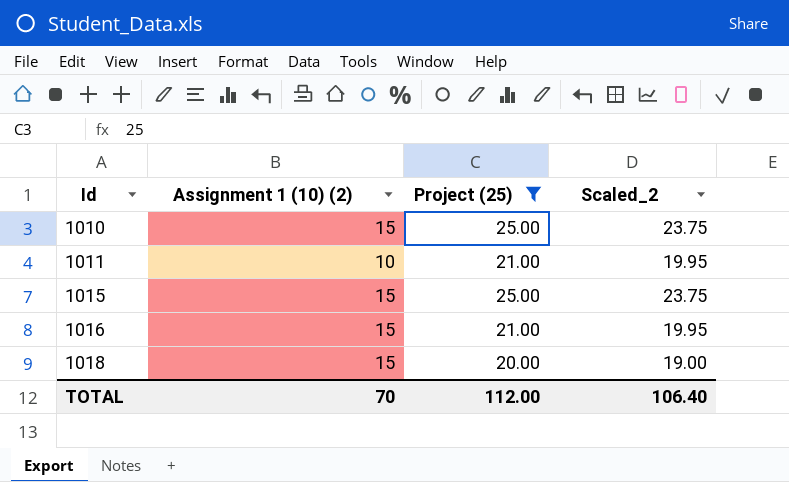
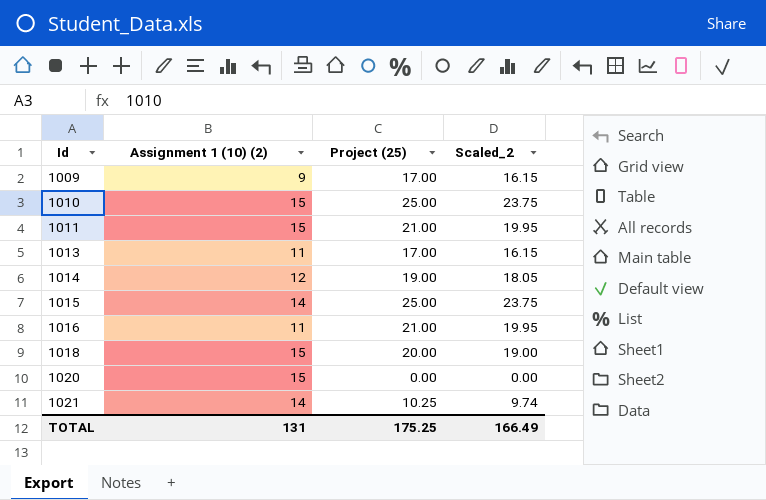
filter: Project (25) >= 20.00 -> none
1011 | Assignment 1 (10) (2): 10 -> 15
1015 | Assignment 1 (10) (2): 15 -> 14
1016 | Assignment 1 (10) (2): 15 -> 11
TOTAL | Assignment 1 (10) (2): 70 -> 131
TOTAL | Project (25): 112.00 -> 175.25
TOTAL | Scaled_2: 106.40 -> 166.49

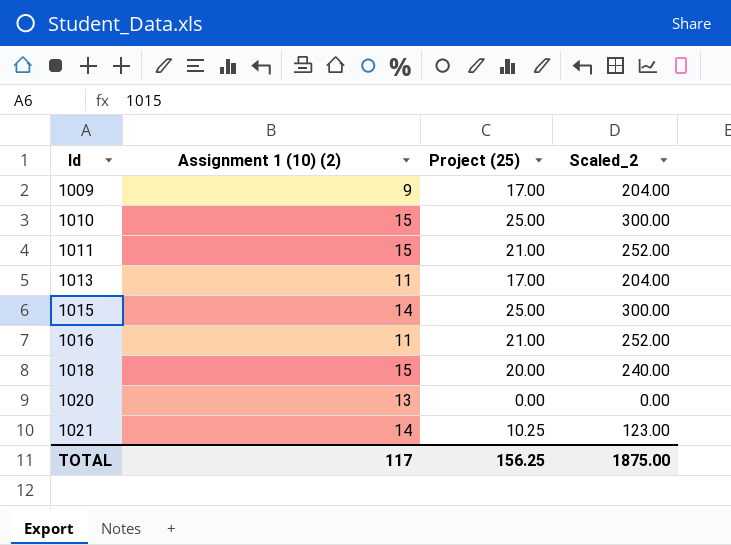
column Scaled_2 | formula: [Project (25)] * 0.95 -> [Project (25)] * 12
row 1014: 12 | 19.00 | 18.05 -> none
1020 | Assignment 1 (10) (2): 15 -> 13
TOTAL | Assignment 1 (10) (2): 131 -> 117
TOTAL | Project (25): 175.25 -> 156.25
TOTAL | Scaled_2: 166.49 -> 1875.00

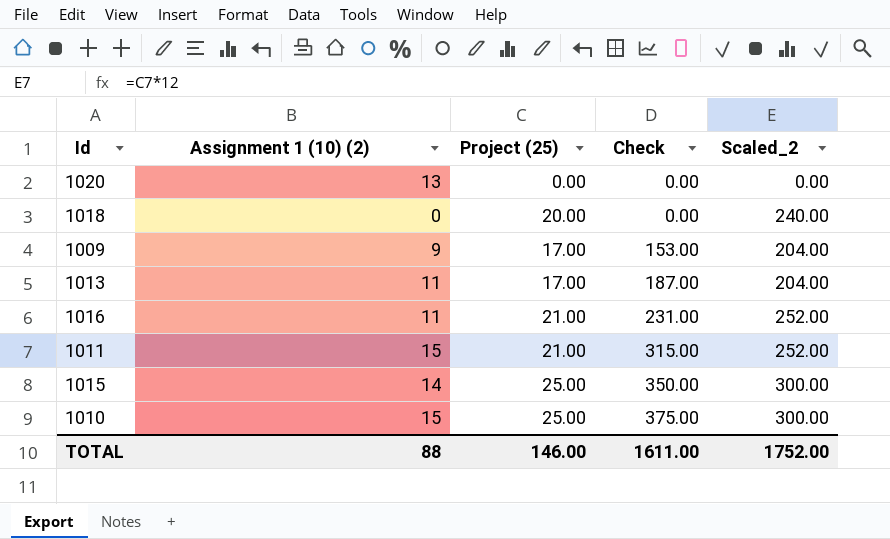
row order: Id ascending -> Check ascending
column Check | formula: none -> [Assignment 1 (10) (2)] * [Project (25)]
row 1021: 14 | 10.25 | 123.00 -> none
1018 | Assignment 1 (10) (2): 15 -> 0
TOTAL | Assignment 1 (10) (2): 117 -> 88
TOTAL | Project (25): 156.25 -> 146.00
TOTAL | Scaled_2: 1875.00 -> 1752.00

